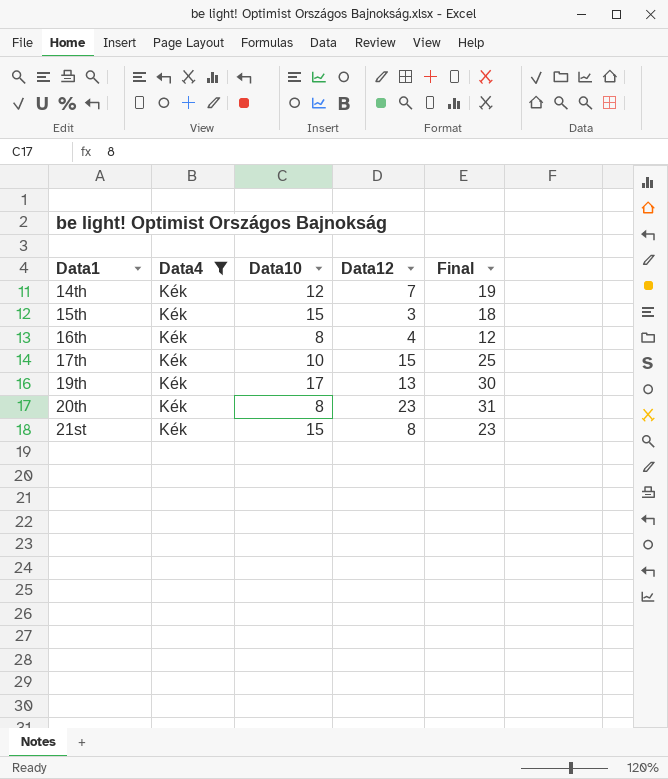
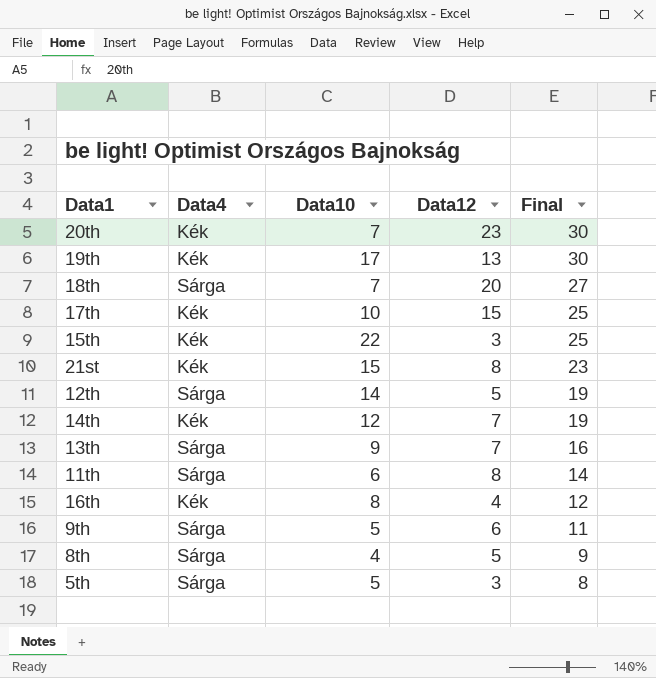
filter: Data4 = Kék -> none
row order: Data1 ascending -> Final descending
20th | Data10: 8 -> 7
20th | Final: 31 -> 30
15th | Data10: 15 -> 22
15th | Final: 18 -> 25

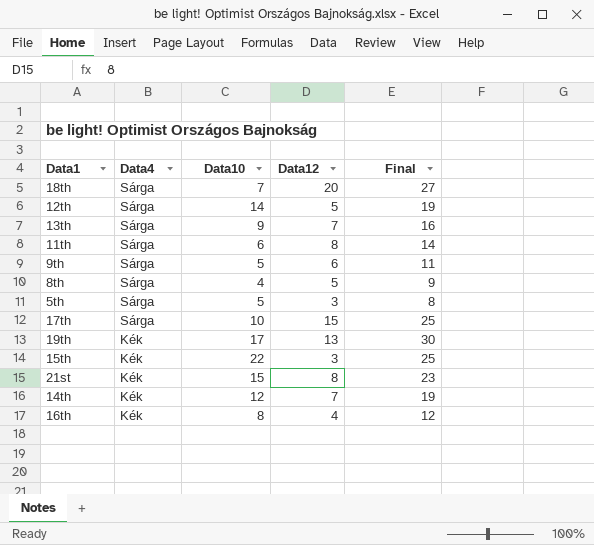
row order: Final descending -> Data4 descending
row 20th: Kék | 7 | 23 | 30 -> none
17th | Data4: Kék -> Sárga

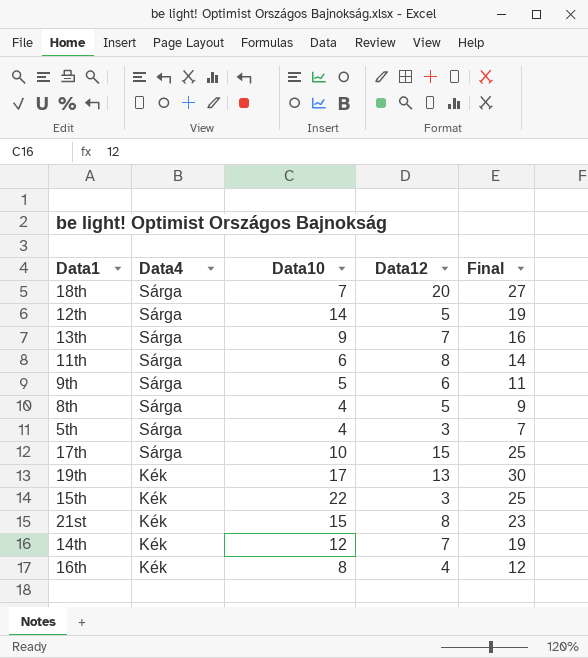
5th | Data10: 5 -> 4
5th | Final: 8 -> 7

